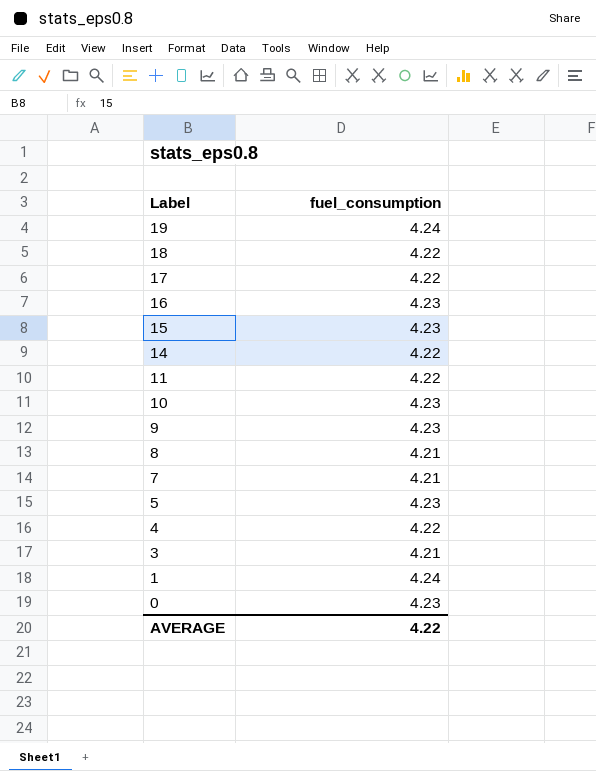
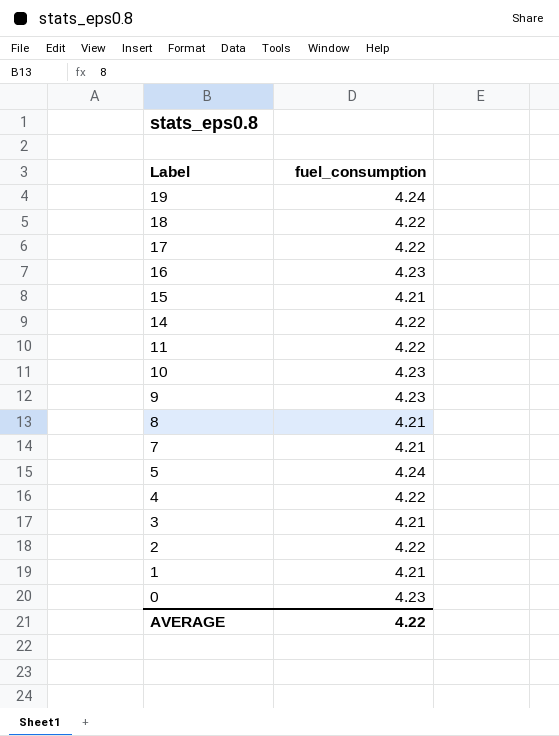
15 | fuel_consumption: 4.23 -> 4.21
5 | fuel_consumption: 4.23 -> 4.24
row 2: none -> 4.22
1 | fuel_consumption: 4.24 -> 4.21

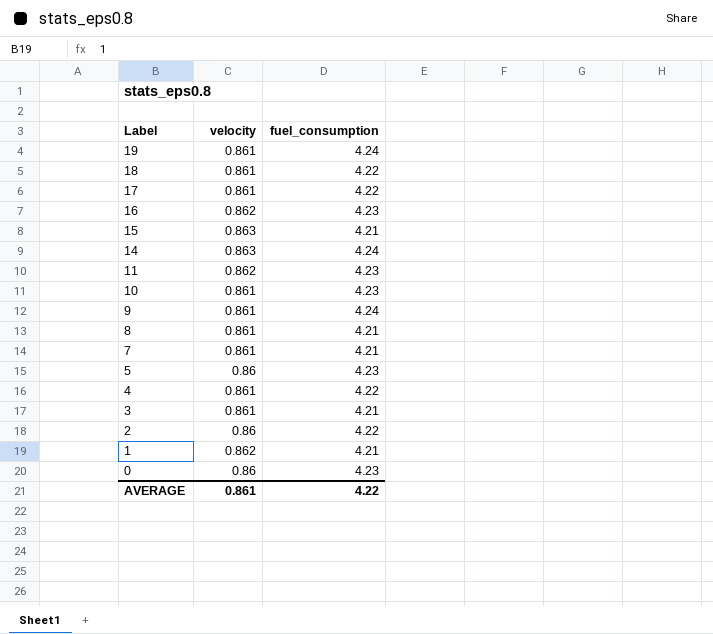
column velocity | position: none -> 2
14 | fuel_consumption: 4.22 -> 4.24
11 | fuel_consumption: 4.22 -> 4.23
9 | fuel_consumption: 4.23 -> 4.24
5 | fuel_consumption: 4.24 -> 4.23

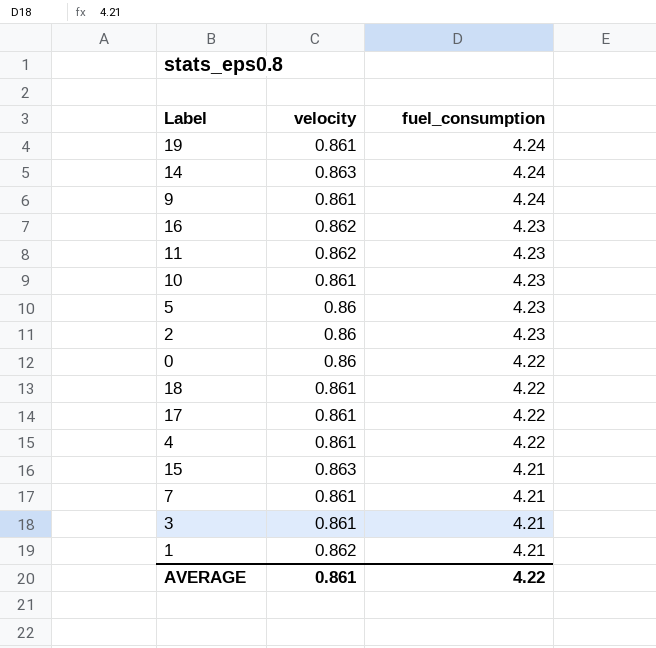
row order: Label descending -> fuel_consumption descending
row 8: 0.861 | 4.21 -> none
2 | fuel_consumption: 4.22 -> 4.23
0 | fuel_consumption: 4.23 -> 4.22

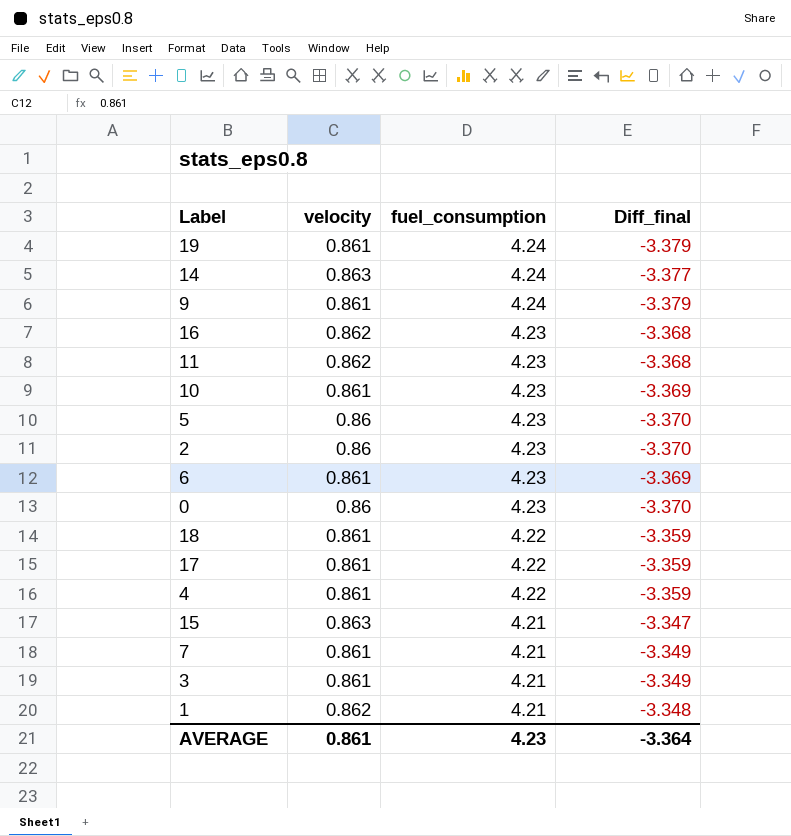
column Diff_final | formula: none -> [velocity] - [fuel_consumption]
row 6: none -> 0.861 | 4.23 | -3.369
0 | fuel_consumption: 4.22 -> 4.23
AVERAGE | fuel_consumption: 4.22 -> 4.23

